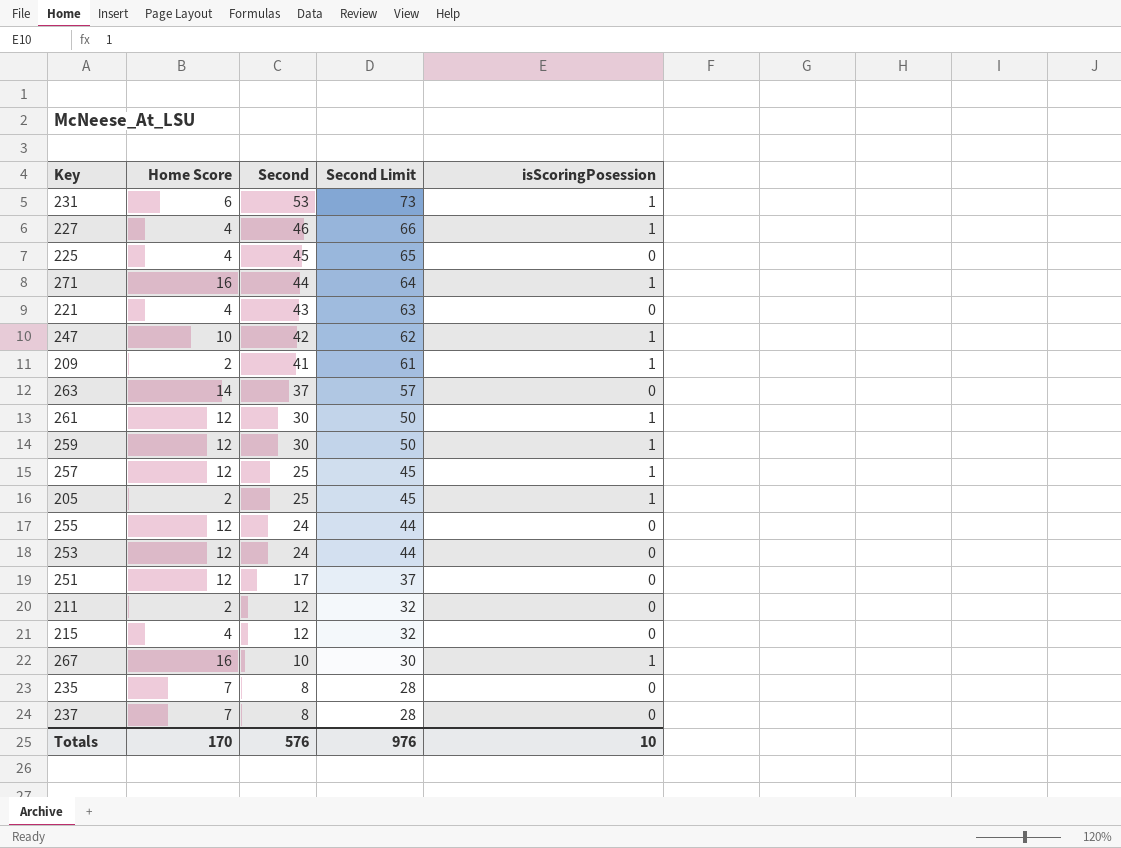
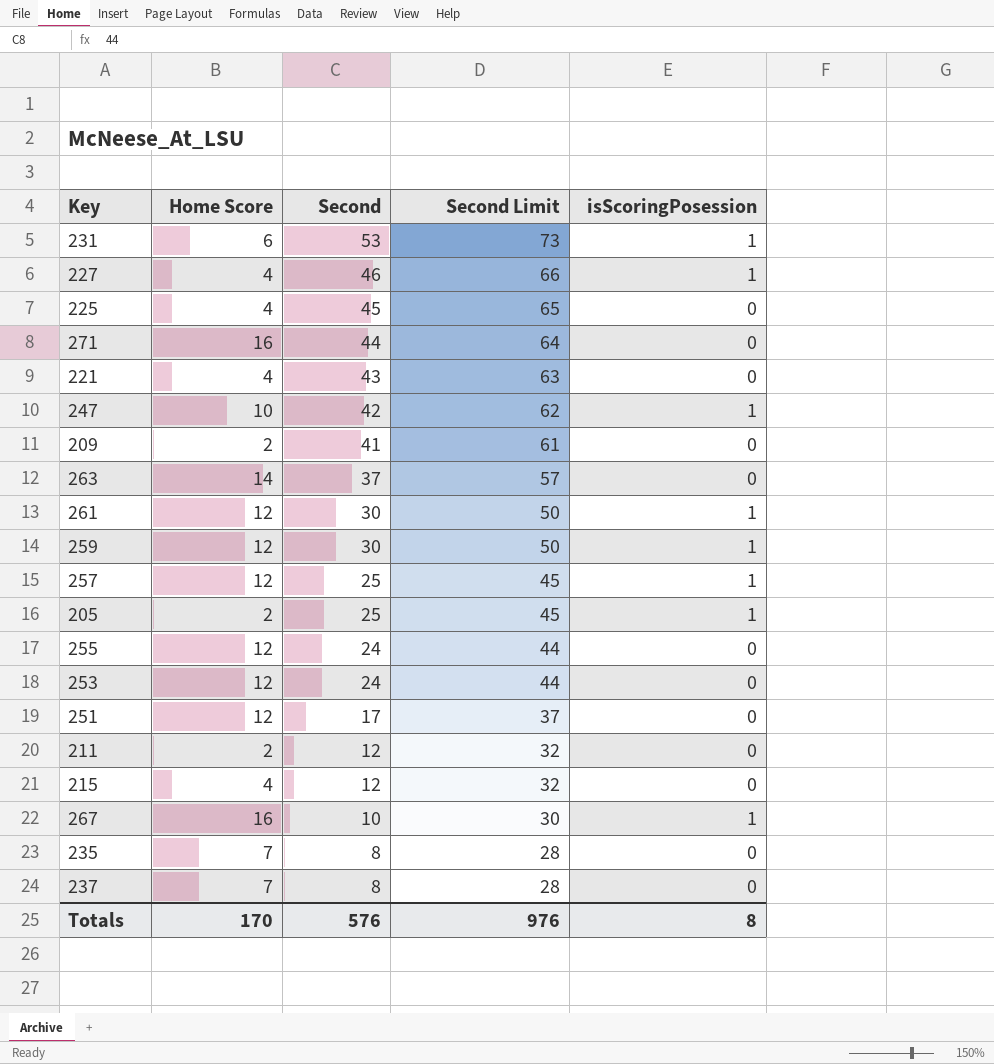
271 | isScoringPosession: 1 -> 0
209 | isScoringPosession: 1 -> 0
Totals | isScoringPosession: 10 -> 8

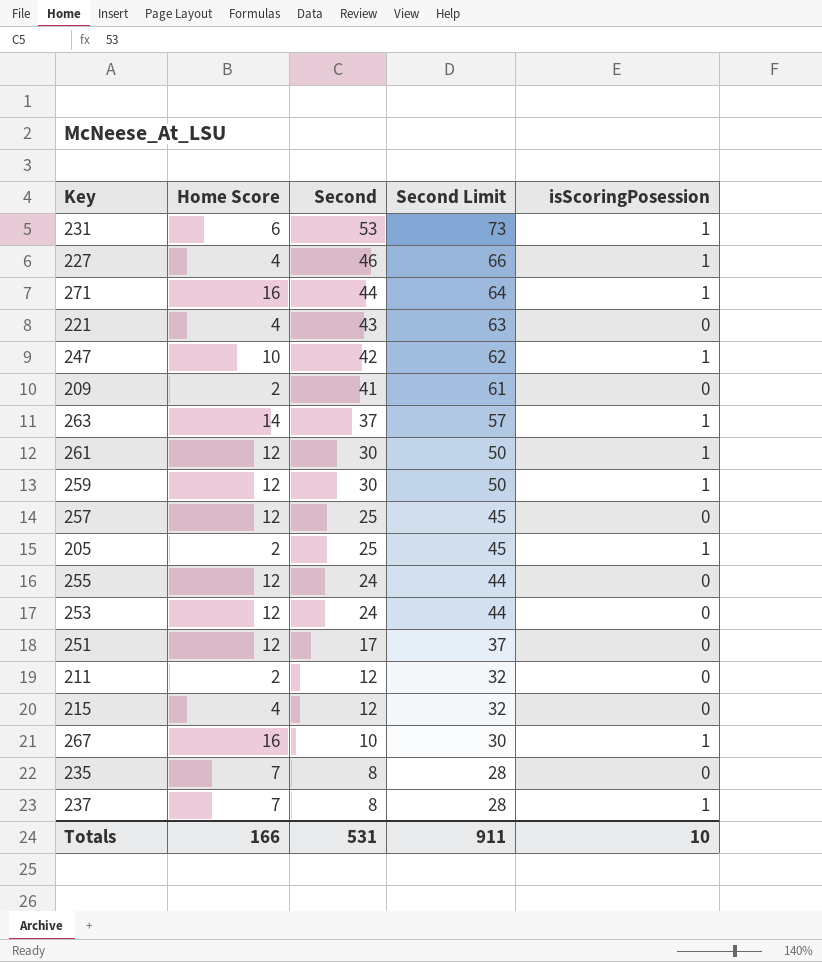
row 225: 4 | 45 | 65 | 0 -> none
271 | isScoringPosession: 0 -> 1
263 | isScoringPosession: 0 -> 1
257 | isScoringPosession: 1 -> 0
237 | isScoringPosession: 0 -> 1
Totals | Home Score: 170 -> 166
Totals | Second: 576 -> 531
Totals | Second Limit: 976 -> 911
Totals | isScoringPosession: 8 -> 10

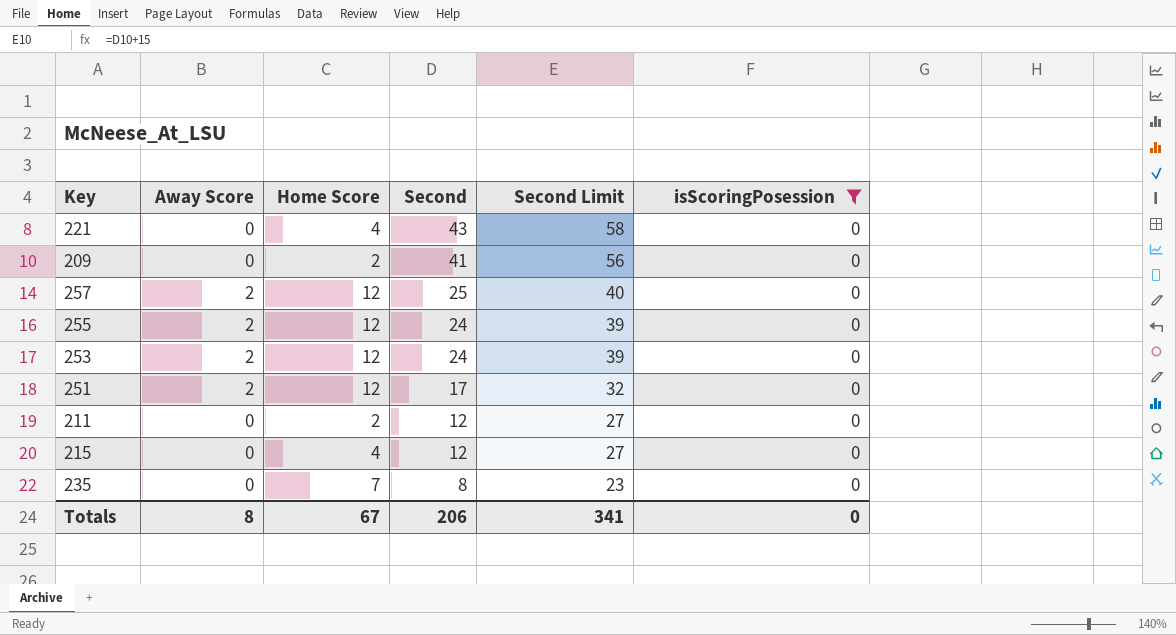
filter: none -> isScoringPosession = 0
column Away Score | position: none -> 2
column Second Limit | formula: [Second] + 20 -> [Second] + 15
Totals | Home Score: 166 -> 67
Totals | Second: 531 -> 206
Totals | Second Limit: 911 -> 341
Totals | isScoringPosession: 10 -> 0

